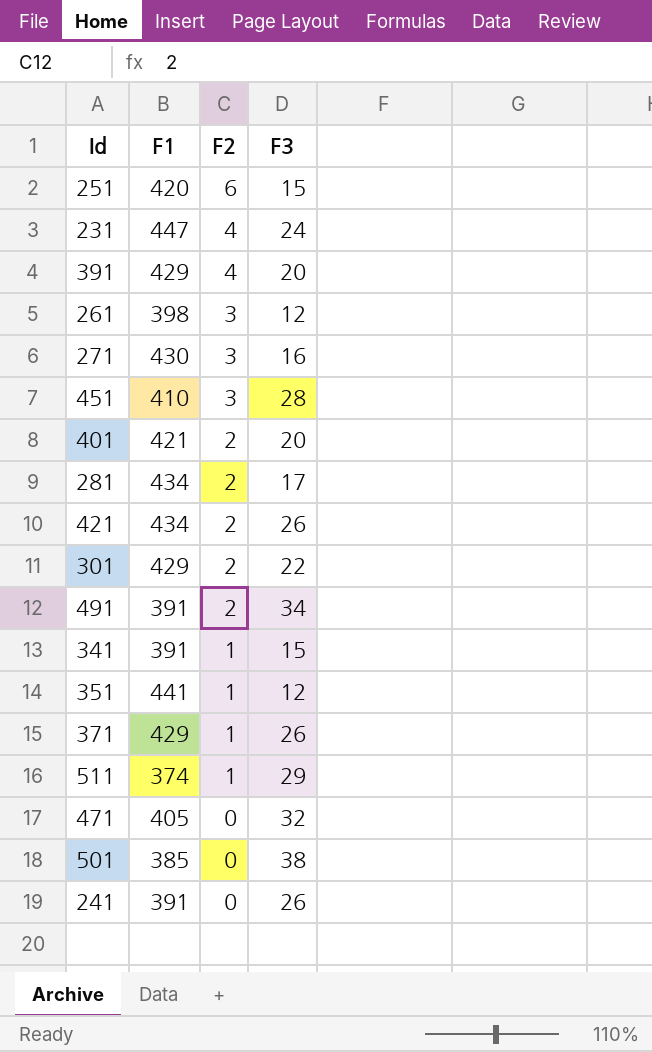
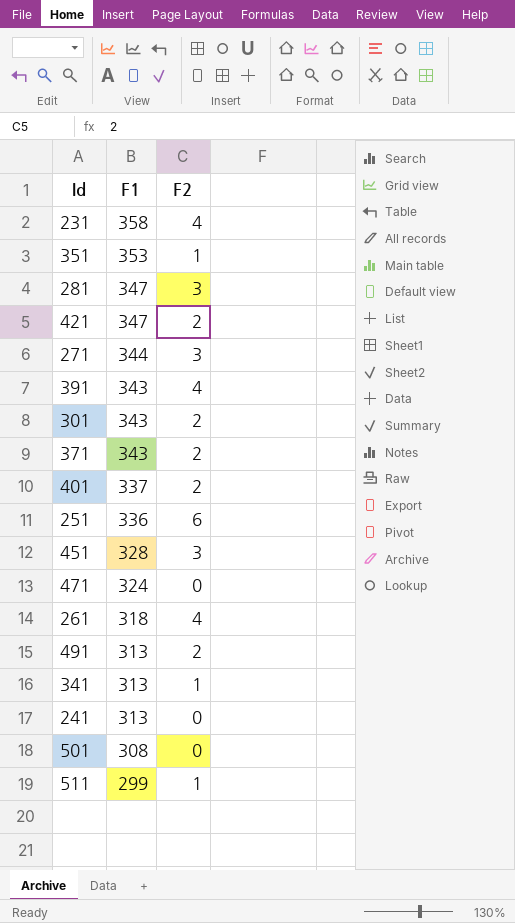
row order: F2 descending -> F1 descending
column F3 | position: 4 -> none
231 | F1: 447 -> 358
351 | F1: 441 -> 353
281 | F1: 434 -> 347
281 | F2: 2 -> 3
421 | F1: 434 -> 347
271 | F1: 430 -> 344
391 | F1: 429 -> 343
301 | F1: 429 -> 343
371 | F1: 429 -> 343
371 | F2: 1 -> 2
401 | F1: 421 -> 337
251 | F1: 420 -> 336
451 | F1: 410 -> 328
471 | F1: 405 -> 324
261 | F1: 398 -> 318
261 | F2: 3 -> 4
491 | F1: 391 -> 313
341 | F1: 391 -> 313
241 | F1: 391 -> 313
501 | F1: 385 -> 308
511 | F1: 374 -> 299

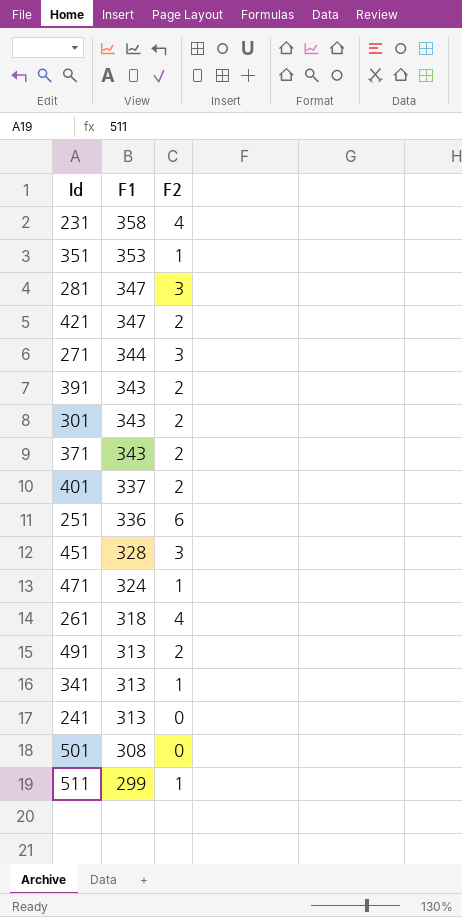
391 | F2: 4 -> 2
471 | F2: 0 -> 1

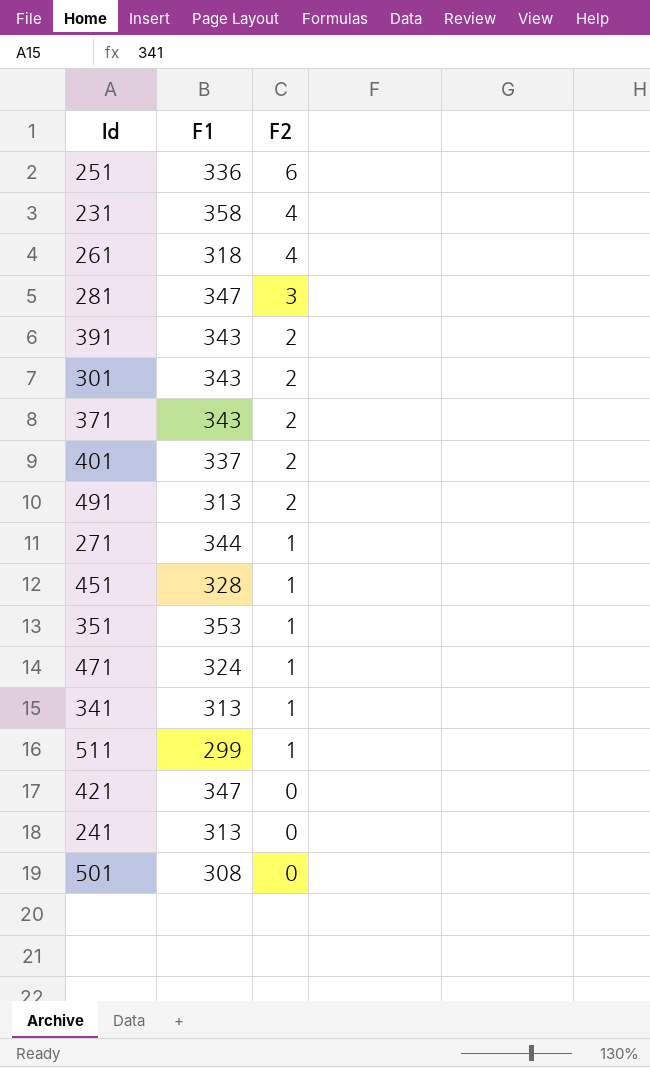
row order: F1 descending -> F2 descending
271 | F2: 3 -> 1
451 | F2: 3 -> 1
421 | F2: 2 -> 0

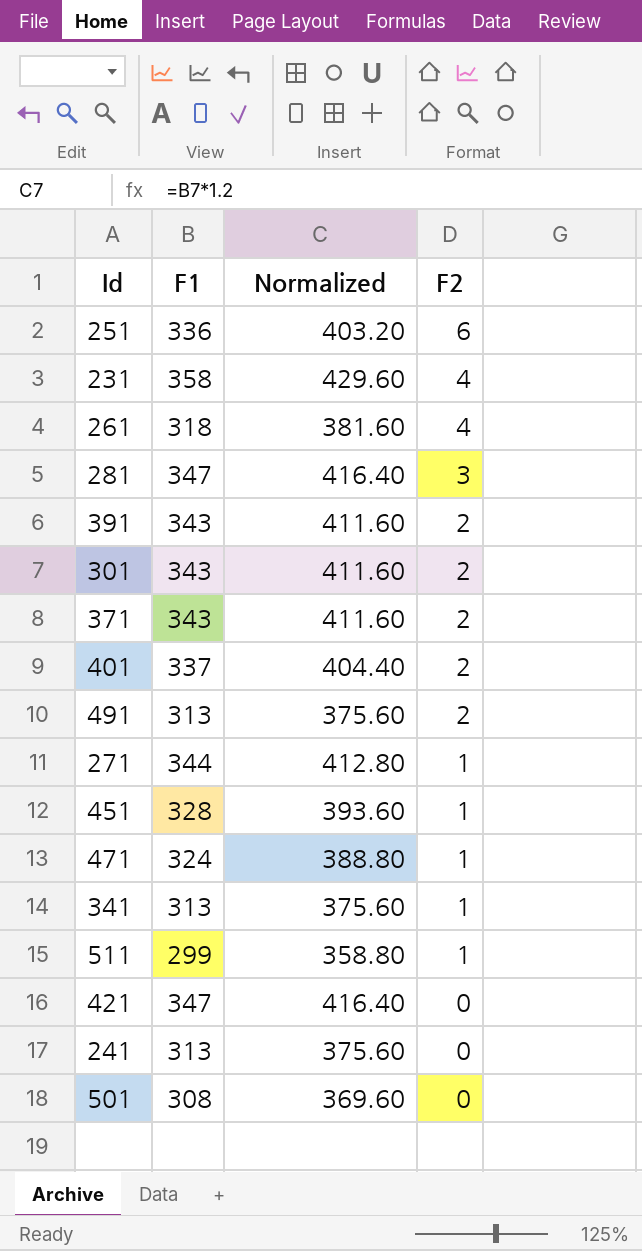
column Normalized | formula: none -> [F1] * 1.2
row 351: 353 | 1 -> none

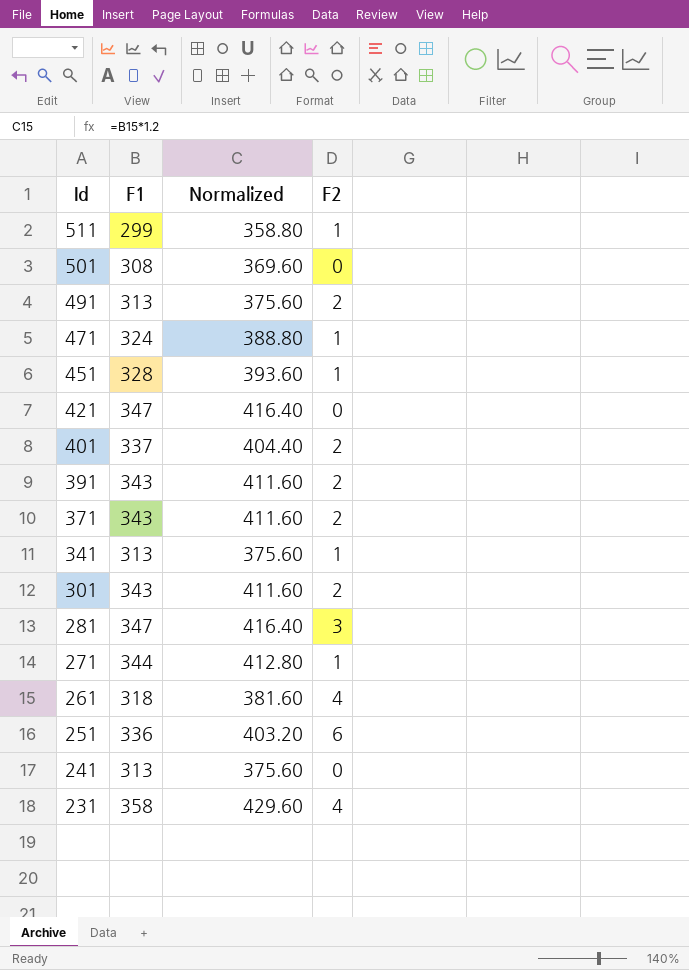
row order: F2 descending -> Id descending

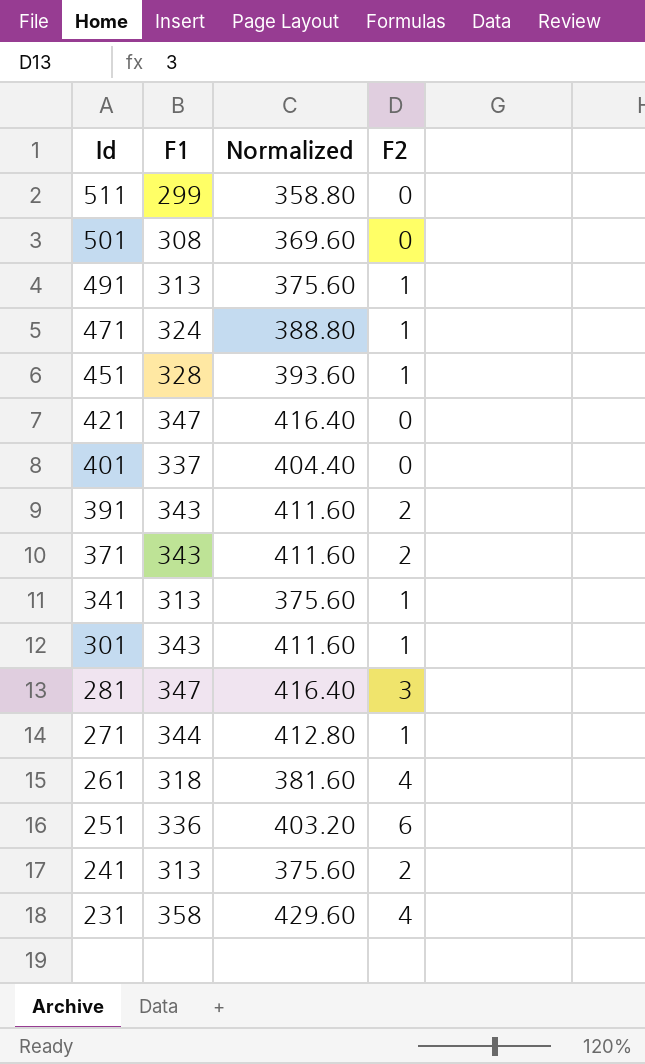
511 | F2: 1 -> 0
491 | F2: 2 -> 1
401 | F2: 2 -> 0
301 | F2: 2 -> 1
241 | F2: 0 -> 2

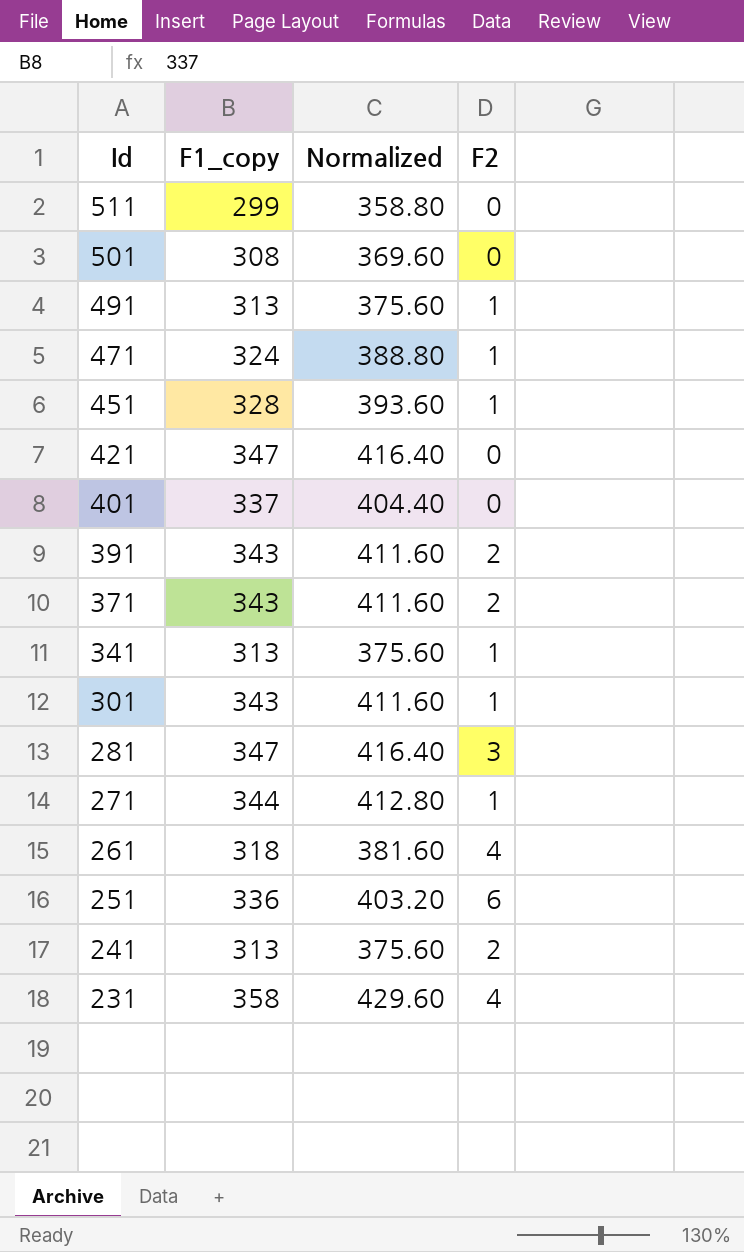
column name: F1 -> F1_copy

